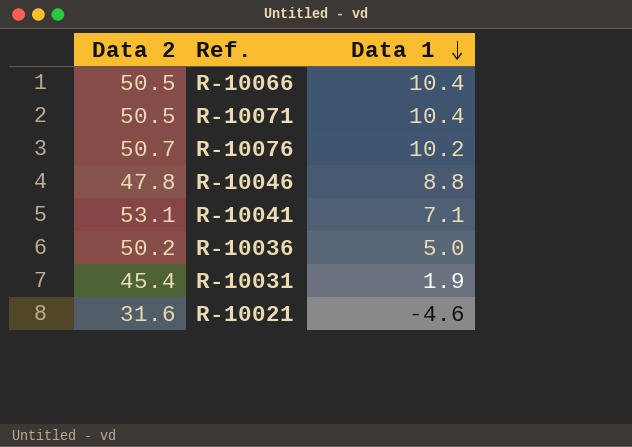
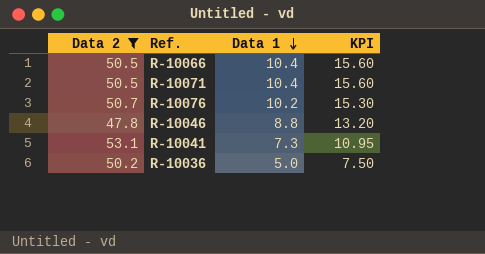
filter: none -> Data 2 >= 47.8
column KPI | formula: none -> [Data 1] * 1.5
R-10041 | Data 1: 7.1 -> 7.3

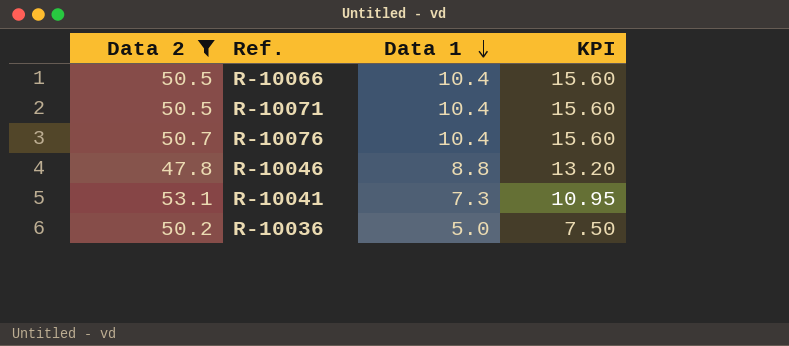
R-10076 | Data 1: 10.2 -> 10.4
R-10076 | KPI: 15.30 -> 15.60

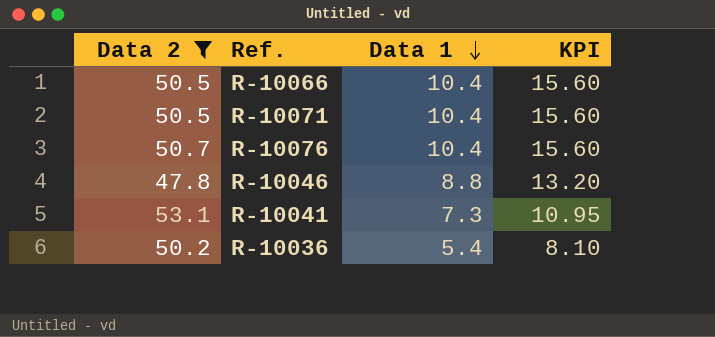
R-10036 | Data 1: 5.0 -> 5.4
R-10036 | KPI: 7.50 -> 8.10

